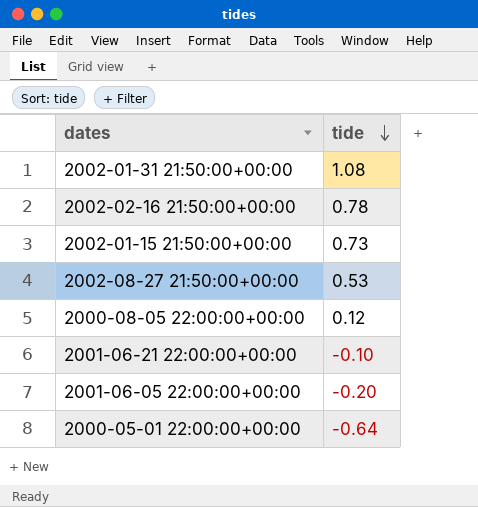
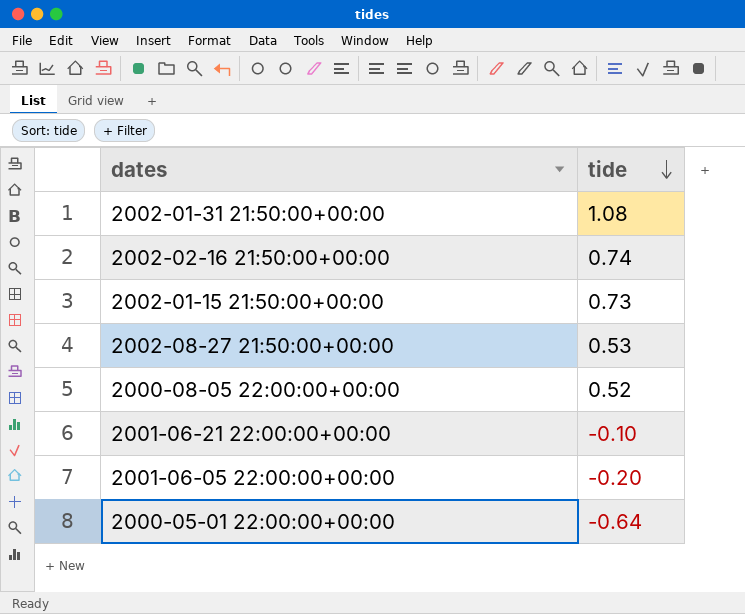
2002-02-16 21:50:00+00:00 | tide: 0.78 -> 0.74
2000-08-05 22:00:00+00:00 | tide: 0.12 -> 0.52

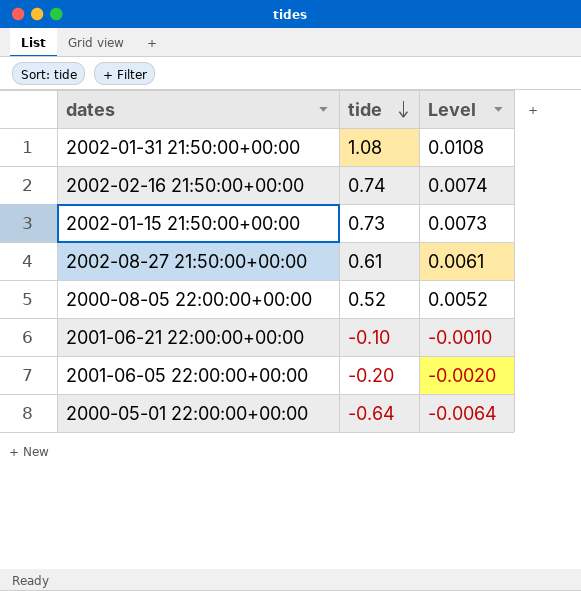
column Level | formula: none -> [tide] * 0.01
2002-08-27 21:50:00+00:00 | tide: 0.53 -> 0.61

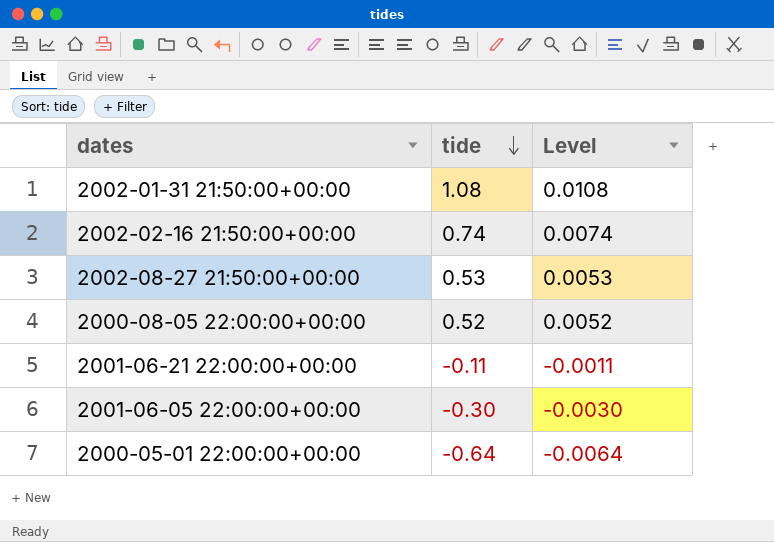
row 2002-01-15 21:50:00+00:00: 0.73 | 0.0073 -> none
2002-08-27 21:50:00+00:00 | tide: 0.61 -> 0.53
2002-08-27 21:50:00+00:00 | Level: 0.0061 -> 0.0053
2001-06-21 22:00:00+00:00 | tide: -0.10 -> -0.11
2001-06-21 22:00:00+00:00 | Level: -0.0010 -> -0.0011
2001-06-05 22:00:00+00:00 | tide: -0.20 -> -0.30
2001-06-05 22:00:00+00:00 | Level: -0.0020 -> -0.0030

